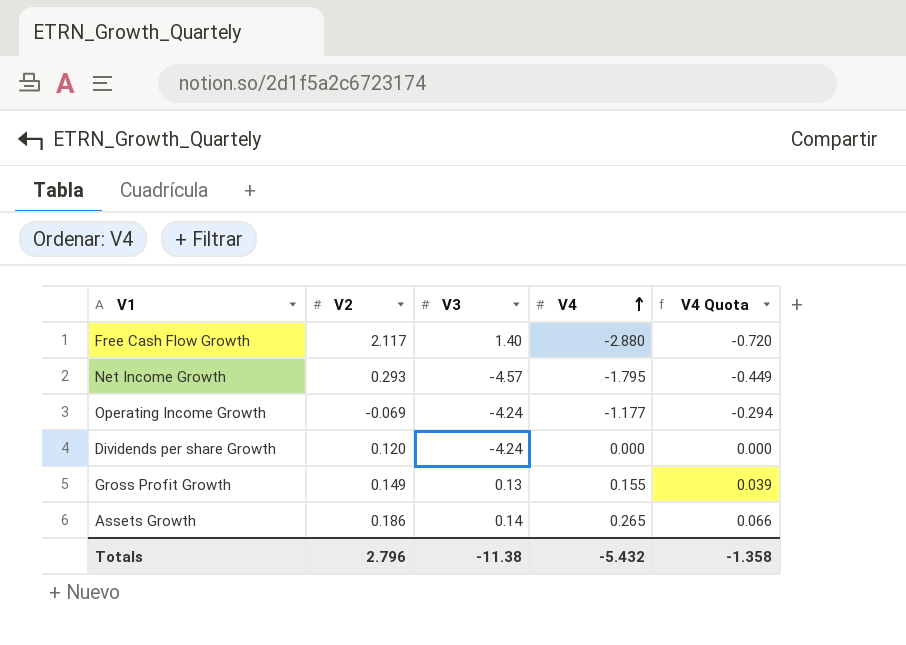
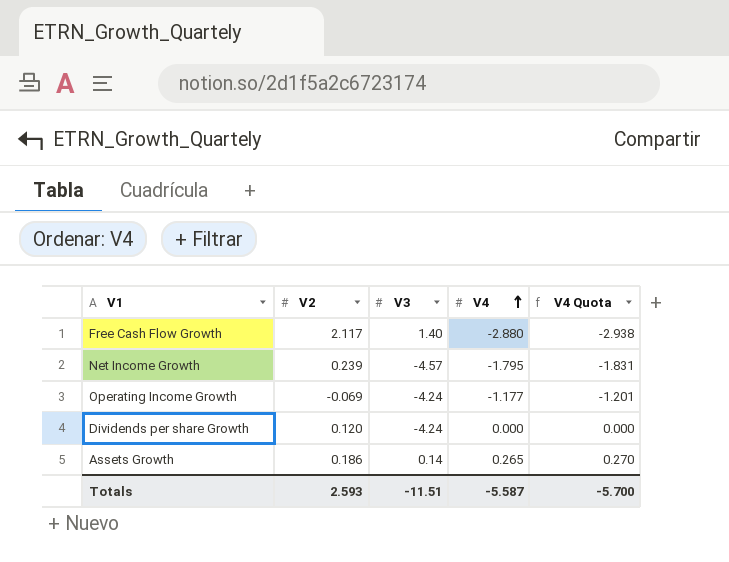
column V4 Quota | formula: [V4] * 0.25 -> [V4] * 1.02
row Gross Profit Growth: 0.149 | 0.13 | 0.155 | 0.039 -> none
Net Income Growth | V2: 0.293 -> 0.239
Totals | V2: 2.796 -> 2.593
Totals | V3: -11.38 -> -11.51
Totals | V4: -5.432 -> -5.587
Totals | V4 Quota: -1.358 -> -5.700

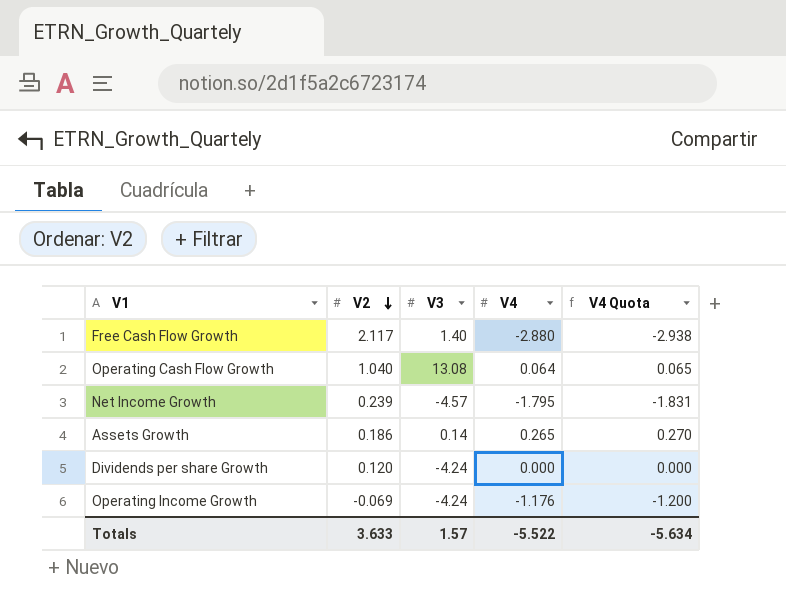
row order: V4 ascending -> V2 descending
row Operating Cash Flow Growth: none -> 1.040 | 13.08 | 0.064 | 0.065
Operating Income Growth | V4: -1.177 -> -1.176
Operating Income Growth | V4 Quota: -1.201 -> -1.200
Totals | V2: 2.593 -> 3.633
Totals | V3: -11.51 -> 1.57
Totals | V4: -5.587 -> -5.522
Totals | V4 Quota: -5.700 -> -5.634

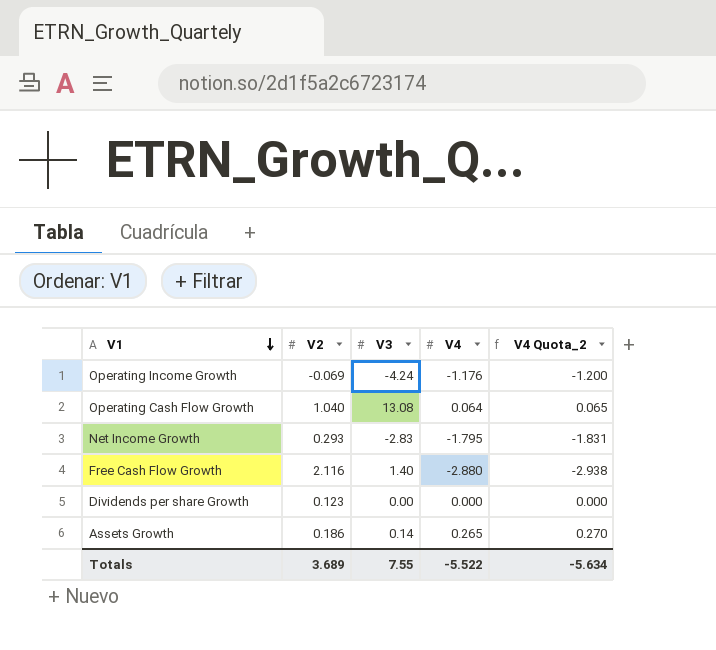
row order: V2 descending -> V1 descending
column name: V4 Quota -> V4 Quota_2
Net Income Growth | V2: 0.239 -> 0.293
Net Income Growth | V3: -4.57 -> -2.83
Free Cash Flow Growth | V2: 2.117 -> 2.116
Dividends per share Growth | V2: 0.120 -> 0.123
Dividends per share Growth | V3: -4.24 -> 0.00
Totals | V2: 3.633 -> 3.689
Totals | V3: 1.57 -> 7.55

